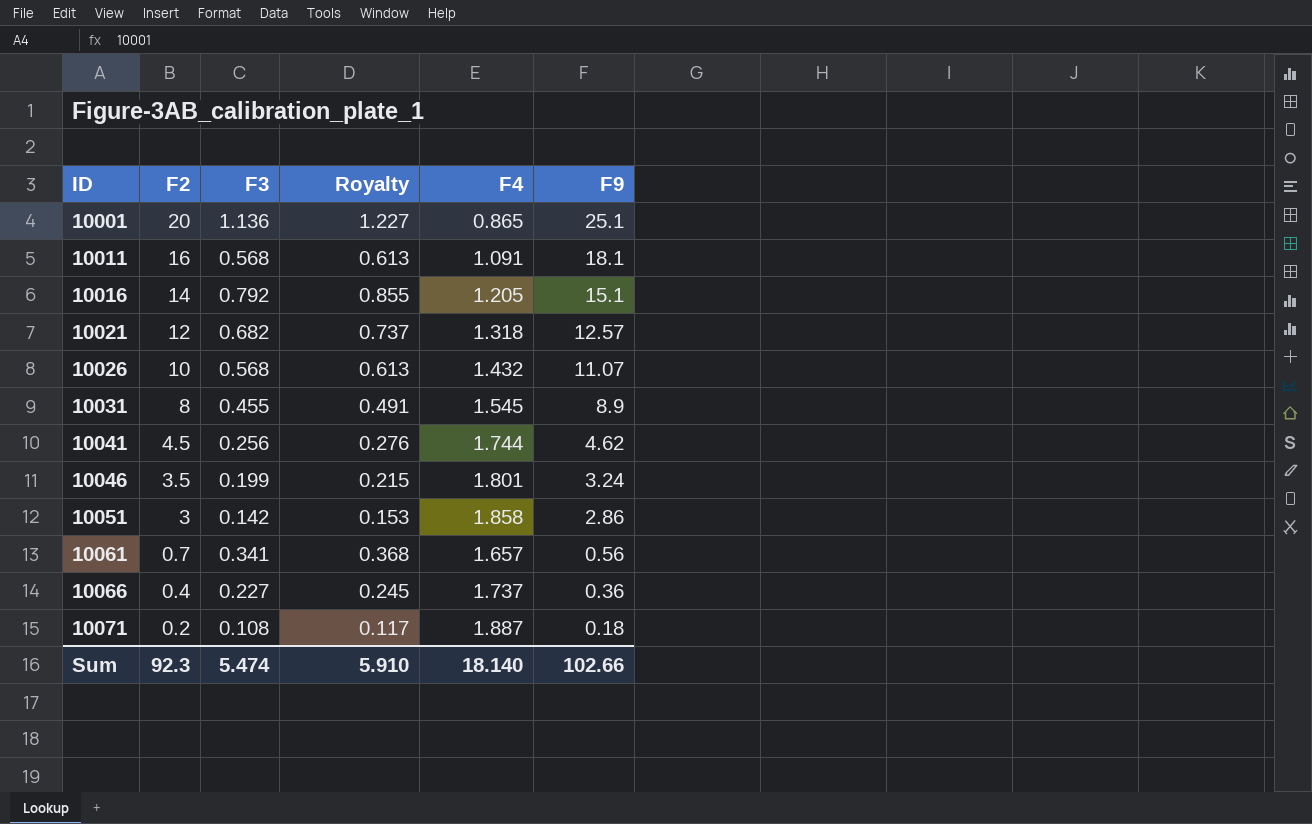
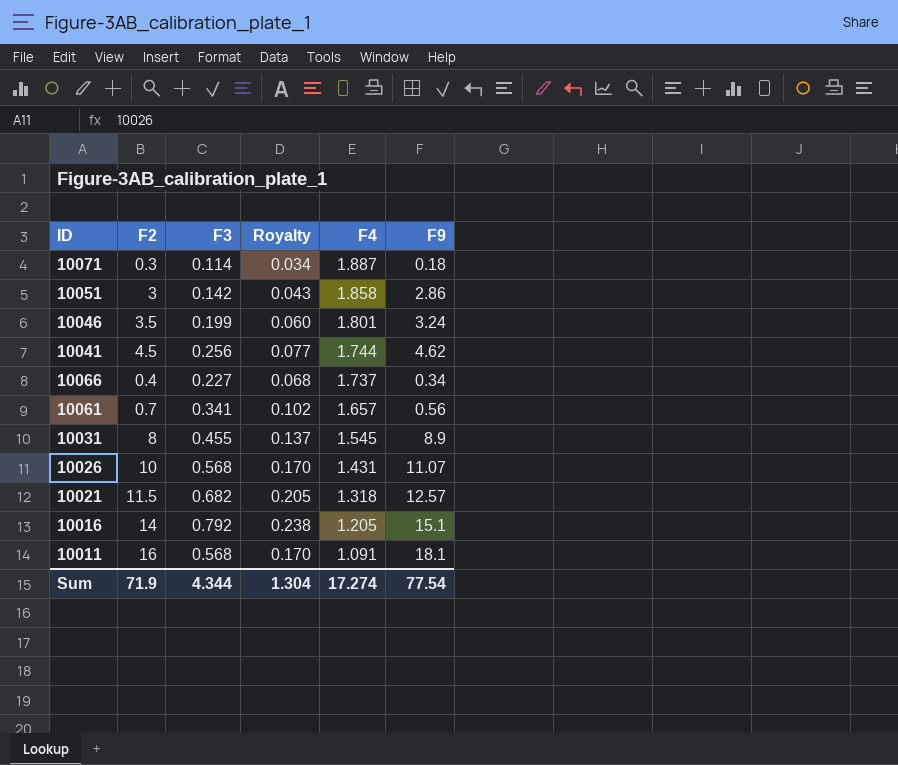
row order: ID ascending -> F4 descending
column Royalty | formula: [F3] * 1.08 -> [F3] * 0.3
row 10001: 20 | 1.136 | 1.227 | 0.865 | 25.1 -> none
10071 | F2: 0.2 -> 0.3
10071 | F3: 0.108 -> 0.114
10066 | F9: 0.36 -> 0.34
10026 | F4: 1.432 -> 1.431
10021 | F2: 12 -> 11.5
Sum | F2: 92.3 -> 71.9
Sum | F3: 5.474 -> 4.344
Sum | Royalty: 5.910 -> 1.304
Sum | F4: 18.140 -> 17.274
Sum | F9: 102.66 -> 77.54

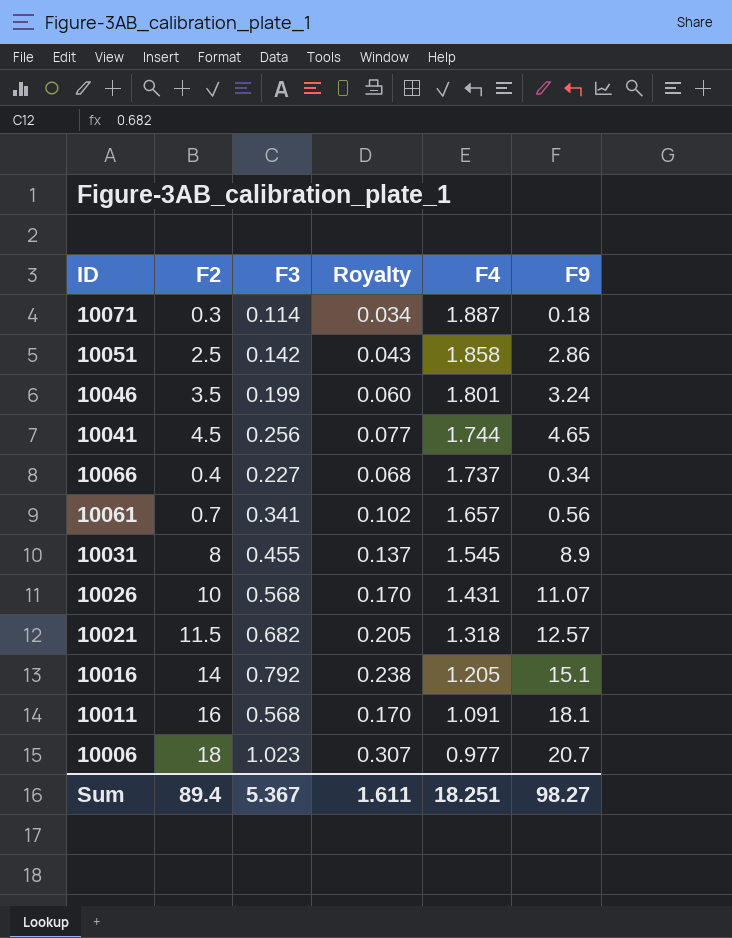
10051 | F2: 3 -> 2.5
10041 | F9: 4.62 -> 4.65
row 10006: none -> 18 | 1.023 | 0.307 | 0.977 | 20.7
Sum | F2: 71.9 -> 89.4
Sum | F3: 4.344 -> 5.367
Sum | Royalty: 1.304 -> 1.611
Sum | F4: 17.274 -> 18.251
Sum | F9: 77.54 -> 98.27

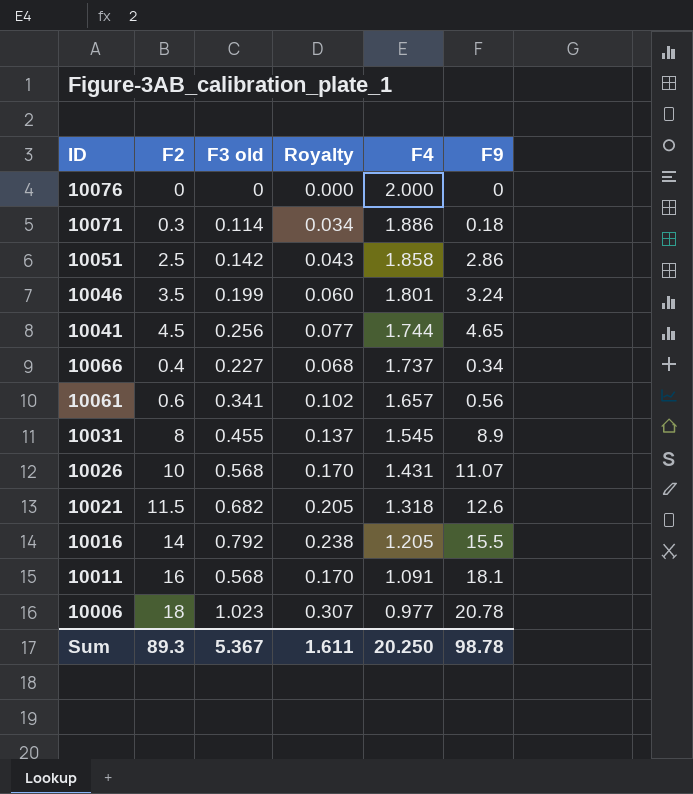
column name: F3 -> F3 old
row 10076: none -> 0 | 0 | 0.000 | 2.000 | 0
10071 | F4: 1.887 -> 1.886
10061 | F2: 0.7 -> 0.6
10021 | F9: 12.57 -> 12.6
10016 | F9: 15.1 -> 15.5
10006 | F9: 20.7 -> 20.78
Sum | F2: 89.4 -> 89.3
Sum | F4: 18.251 -> 20.250
Sum | F9: 98.27 -> 98.78

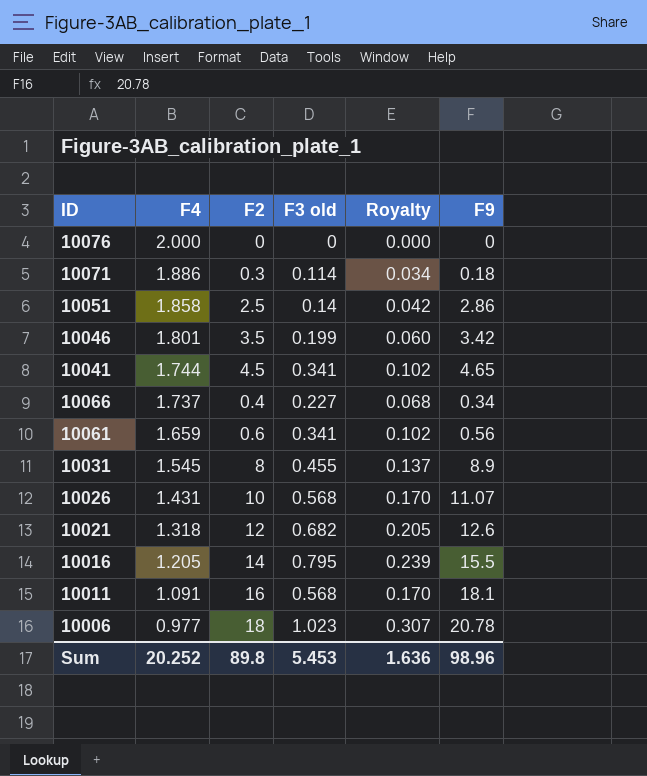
column F4 | position: 5 -> 2
10051 | F3 old: 0.142 -> 0.14
10051 | Royalty: 0.043 -> 0.042
10046 | F9: 3.24 -> 3.42
10041 | F3 old: 0.256 -> 0.341
10041 | Royalty: 0.077 -> 0.102
10061 | F4: 1.657 -> 1.659
10021 | F2: 11.5 -> 12
10016 | F3 old: 0.792 -> 0.795
10016 | Royalty: 0.238 -> 0.239
Sum | F4: 20.250 -> 20.252
Sum | F2: 89.3 -> 89.8
Sum | F3 old: 5.367 -> 5.453
Sum | Royalty: 1.611 -> 1.636
Sum | F9: 98.78 -> 98.96

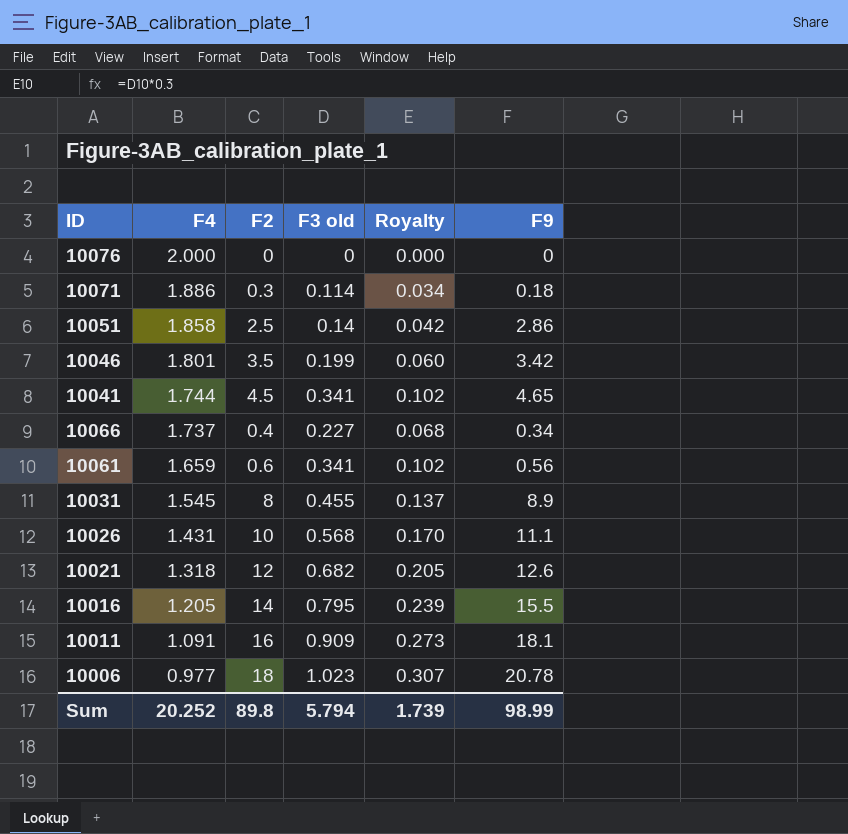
10026 | F9: 11.07 -> 11.1
10011 | F3 old: 0.568 -> 0.909
10011 | Royalty: 0.170 -> 0.273
Sum | F3 old: 5.453 -> 5.794
Sum | Royalty: 1.636 -> 1.739
Sum | F9: 98.96 -> 98.99

